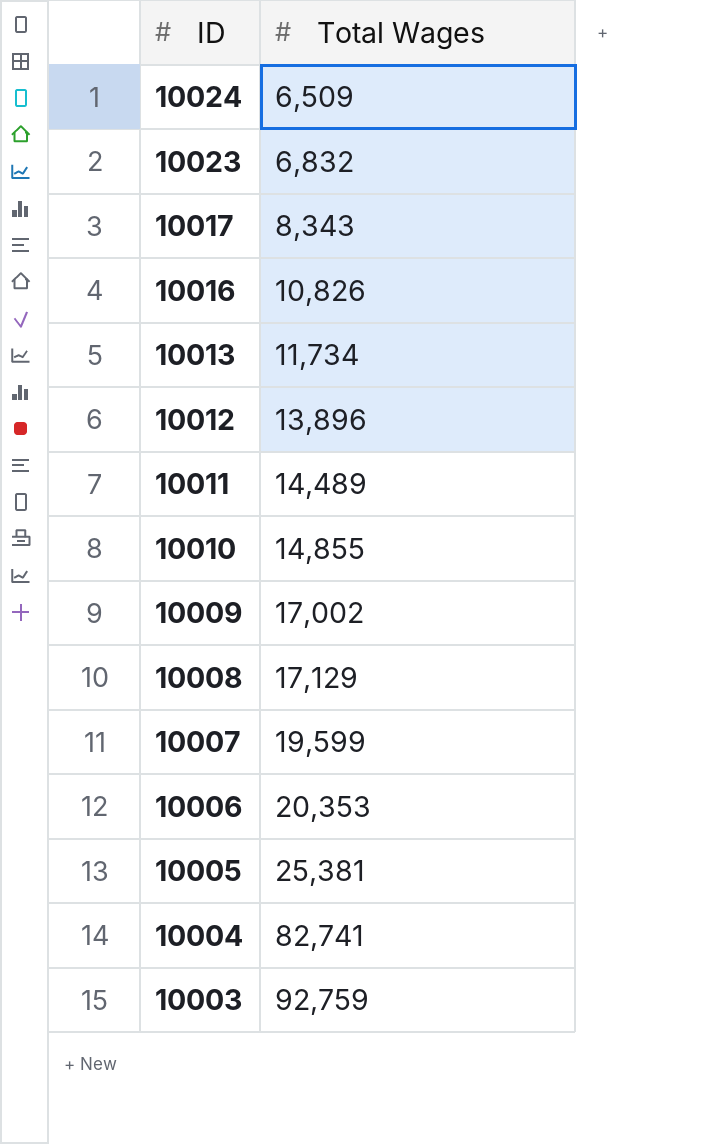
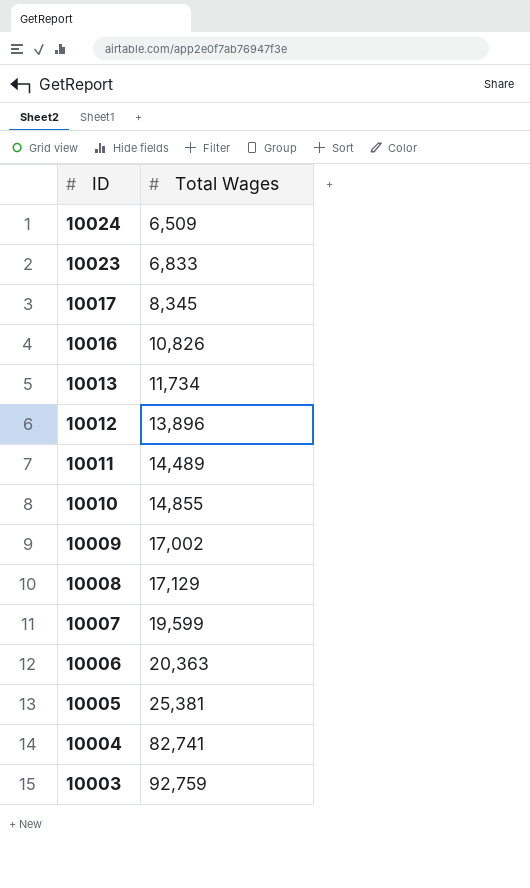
10023 | Total Wages: 6,832 -> 6,833
10017 | Total Wages: 8,343 -> 8,345
10006 | Total Wages: 20,353 -> 20,363

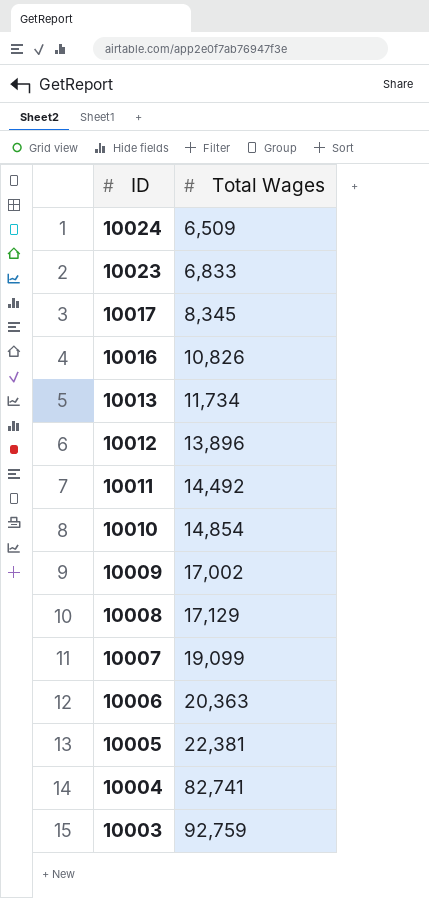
10011 | Total Wages: 14,489 -> 14,492
10010 | Total Wages: 14,855 -> 14,854
10007 | Total Wages: 19,599 -> 19,099
10005 | Total Wages: 25,381 -> 22,381

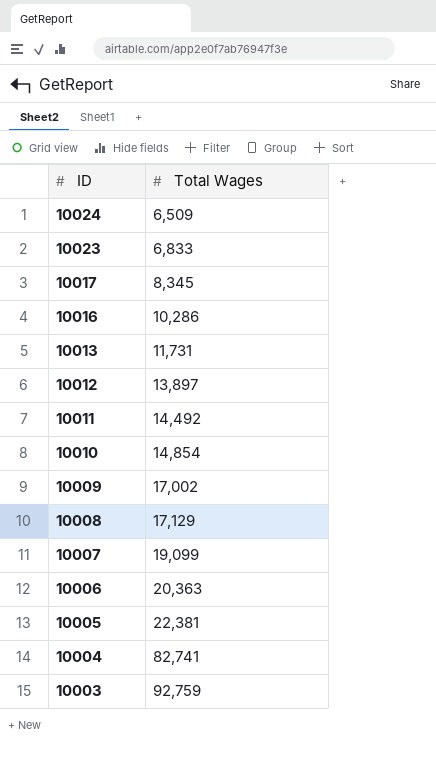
10016 | Total Wages: 10,826 -> 10,286
10013 | Total Wages: 11,734 -> 11,731
10012 | Total Wages: 13,896 -> 13,897

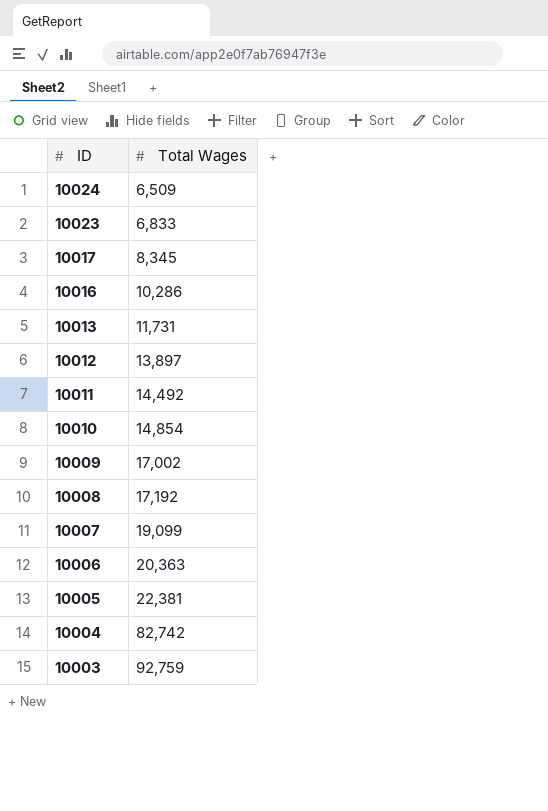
10008 | Total Wages: 17,129 -> 17,192
10004 | Total Wages: 82,741 -> 82,742

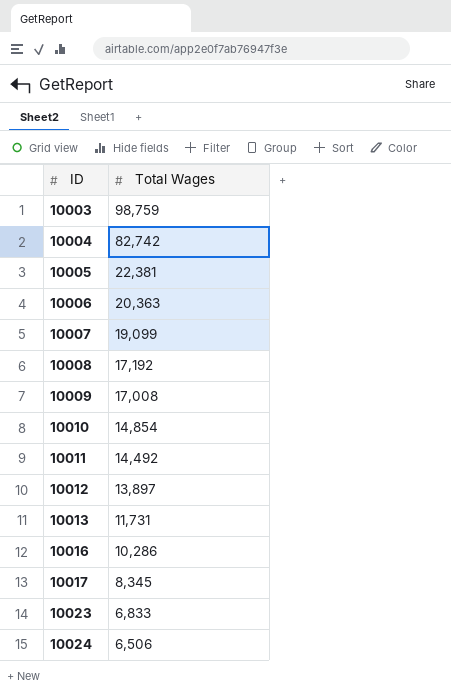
row order: ID descending -> ID ascending
10003 | Total Wages: 92,759 -> 98,759
10009 | Total Wages: 17,002 -> 17,008
10024 | Total Wages: 6,509 -> 6,506

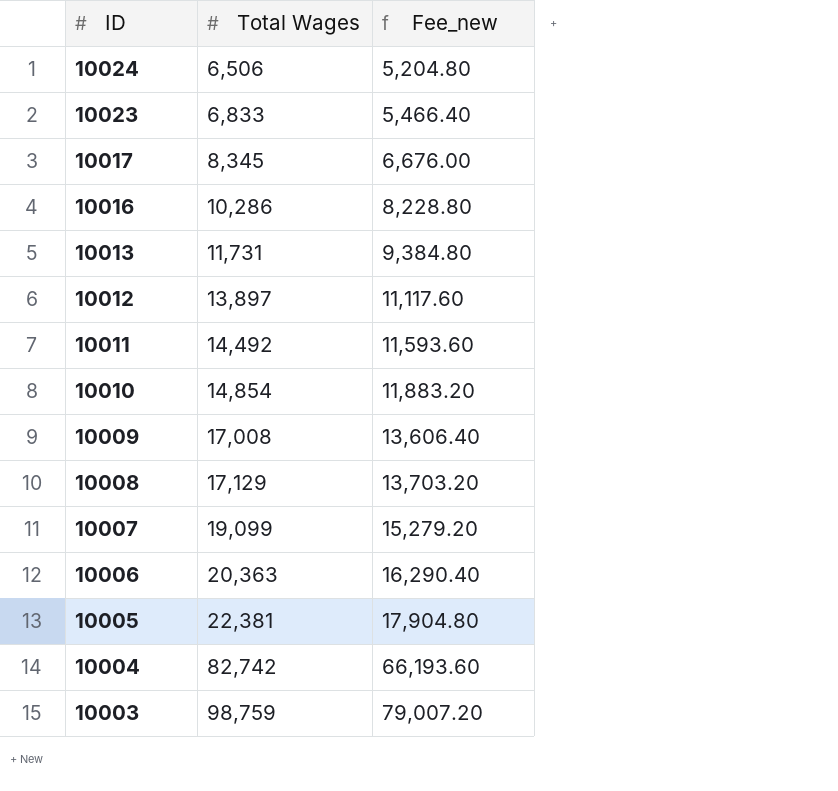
row order: ID ascending -> ID descending
column Fee_new | formula: none -> [Total Wages] * 0.8
10008 | Total Wages: 17,192 -> 17,129

